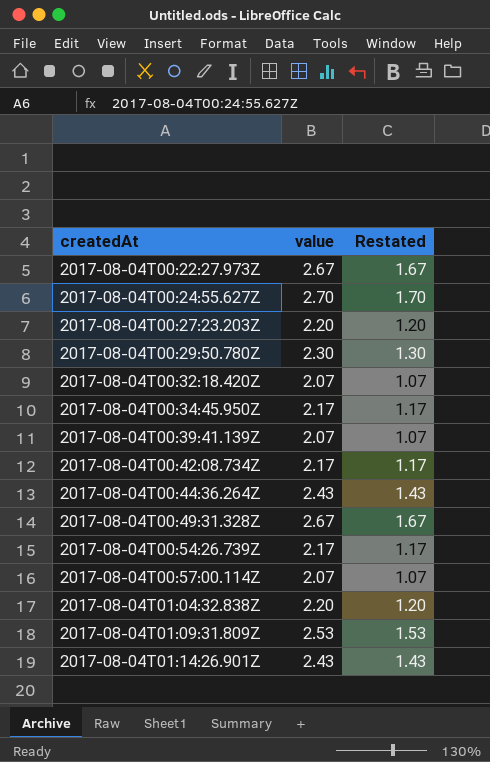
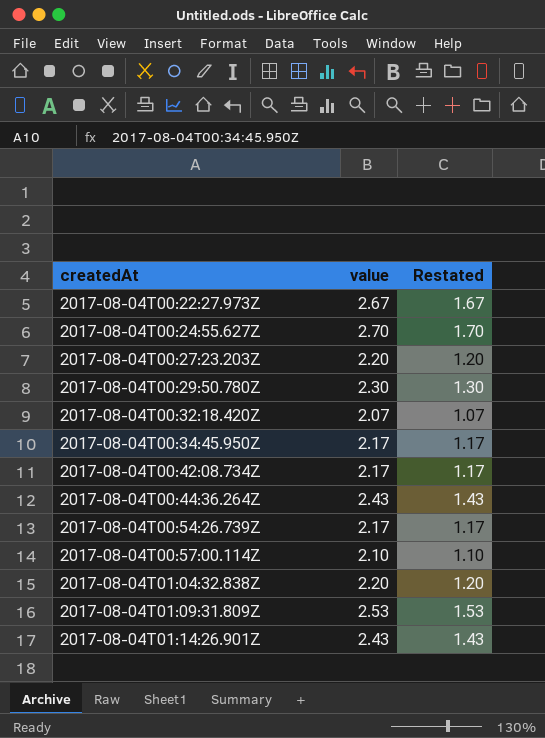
row 2017-08-04T00:39:41.139Z: 2.07 | 1.07 -> none
row 2017-08-04T00:49:31.328Z: 2.67 | 1.67 -> none
2017-08-04T00:57:00.114Z | value: 2.07 -> 2.10
2017-08-04T00:57:00.114Z | Restated: 1.07 -> 1.10

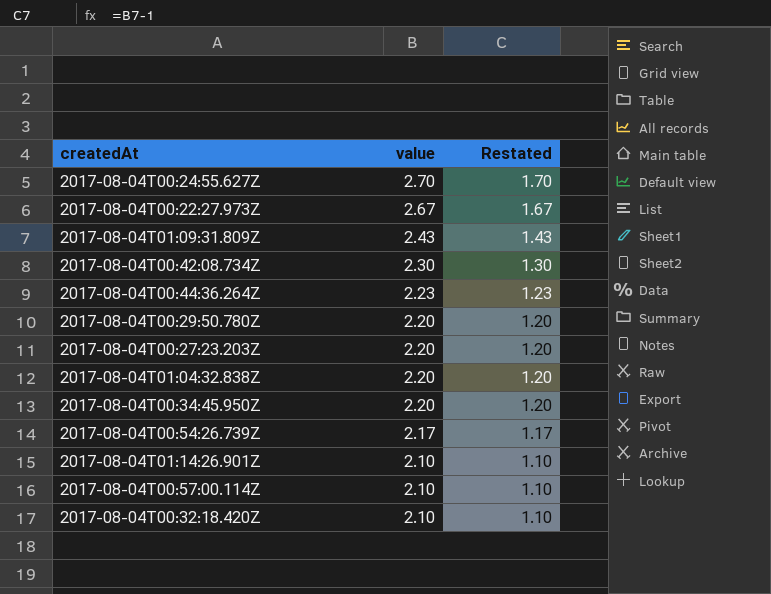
row order: createdAt ascending -> value descending
2017-08-04T01:09:31.809Z | value: 2.53 -> 2.43
2017-08-04T01:09:31.809Z | Restated: 1.53 -> 1.43
2017-08-04T00:42:08.734Z | value: 2.17 -> 2.30
2017-08-04T00:42:08.734Z | Restated: 1.17 -> 1.30
2017-08-04T00:44:36.264Z | value: 2.43 -> 2.23
2017-08-04T00:44:36.264Z | Restated: 1.43 -> 1.23
2017-08-04T00:29:50.780Z | value: 2.30 -> 2.20
2017-08-04T00:29:50.780Z | Restated: 1.30 -> 1.20
2017-08-04T00:34:45.950Z | value: 2.17 -> 2.20
2017-08-04T00:34:45.950Z | Restated: 1.17 -> 1.20
2017-08-04T01:14:26.901Z | value: 2.43 -> 2.10
2017-08-04T01:14:26.901Z | Restated: 1.43 -> 1.10
2017-08-04T00:32:18.420Z | value: 2.07 -> 2.10
2017-08-04T00:32:18.420Z | Restated: 1.07 -> 1.10

